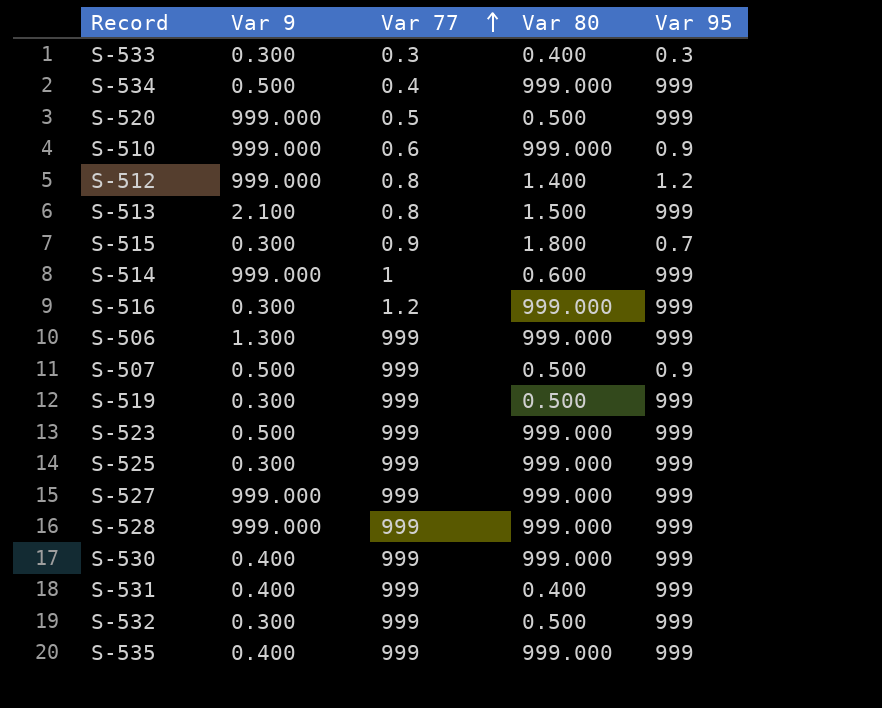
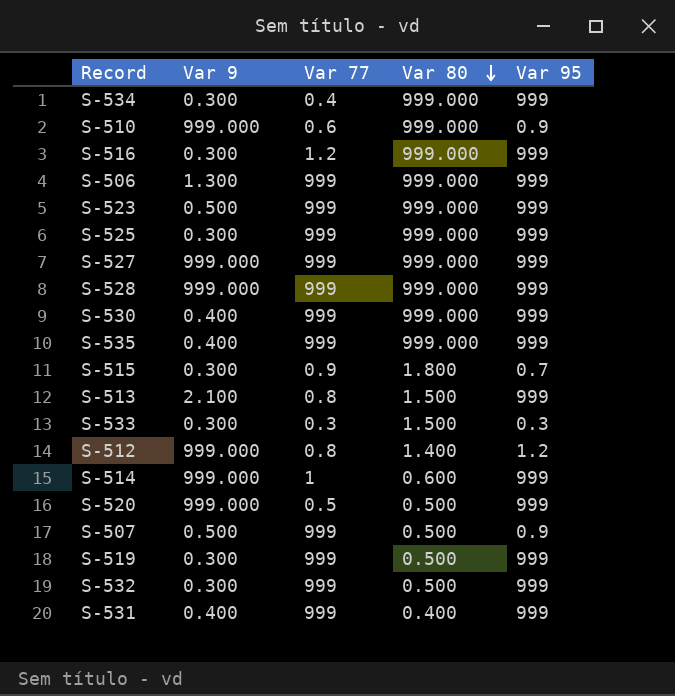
row order: Var 77 ascending -> Var 80 descending
S-534 | Var 9: 0.500 -> 0.300
S-533 | Var 80: 0.400 -> 1.500

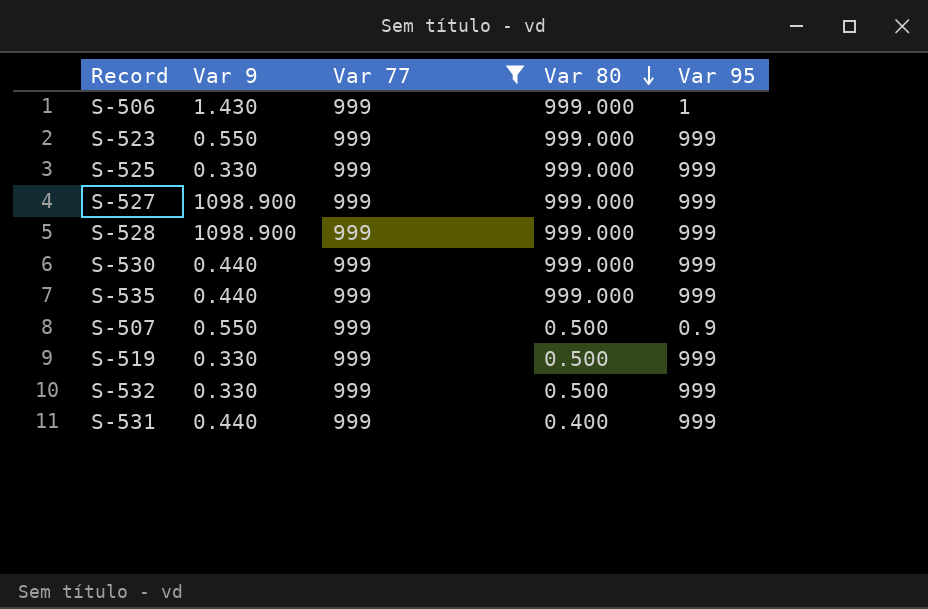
filter: none -> Var 77 = 999
S-506 | Var 9: 1.300 -> 1.430
S-506 | Var 95: 999 -> 1
S-523 | Var 9: 0.500 -> 0.550
S-525 | Var 9: 0.300 -> 0.330
S-527 | Var 9: 999.000 -> 1098.900
S-528 | Var 9: 999.000 -> 1098.900
S-530 | Var 9: 0.400 -> 0.440
S-535 | Var 9: 0.400 -> 0.440
S-507 | Var 9: 0.500 -> 0.550
S-519 | Var 9: 0.300 -> 0.330
S-532 | Var 9: 0.300 -> 0.330
S-531 | Var 9: 0.400 -> 0.440

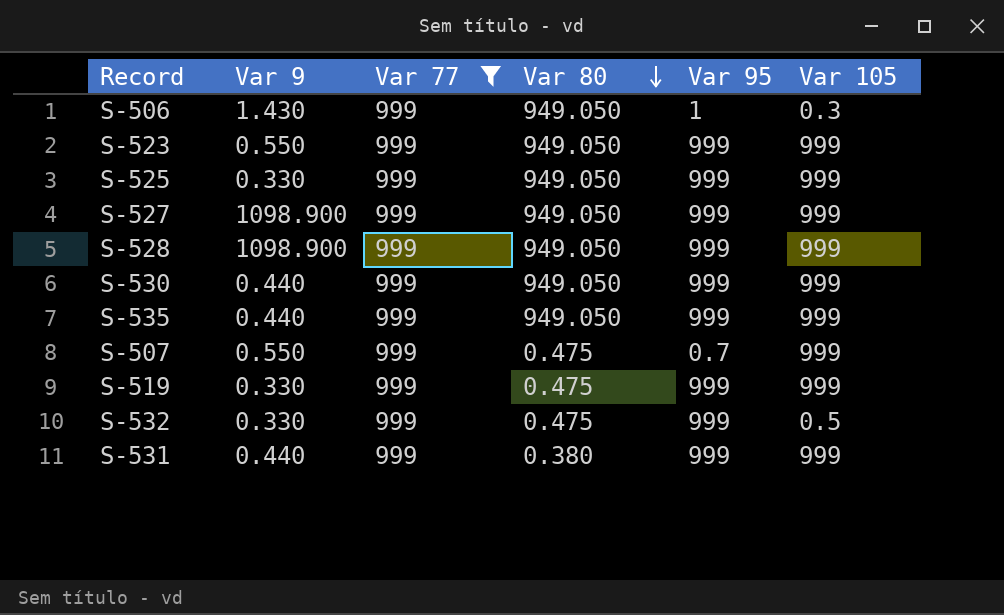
column Var 105 | position: none -> 6
S-506 | Var 80: 999.000 -> 949.050
S-523 | Var 80: 999.000 -> 949.050
S-525 | Var 80: 999.000 -> 949.050
S-527 | Var 80: 999.000 -> 949.050
S-528 | Var 80: 999.000 -> 949.050
S-530 | Var 80: 999.000 -> 949.050
S-535 | Var 80: 999.000 -> 949.050
S-507 | Var 80: 0.500 -> 0.475
S-507 | Var 95: 0.9 -> 0.7
S-519 | Var 80: 0.500 -> 0.475
S-532 | Var 80: 0.500 -> 0.475
S-531 | Var 80: 0.400 -> 0.380

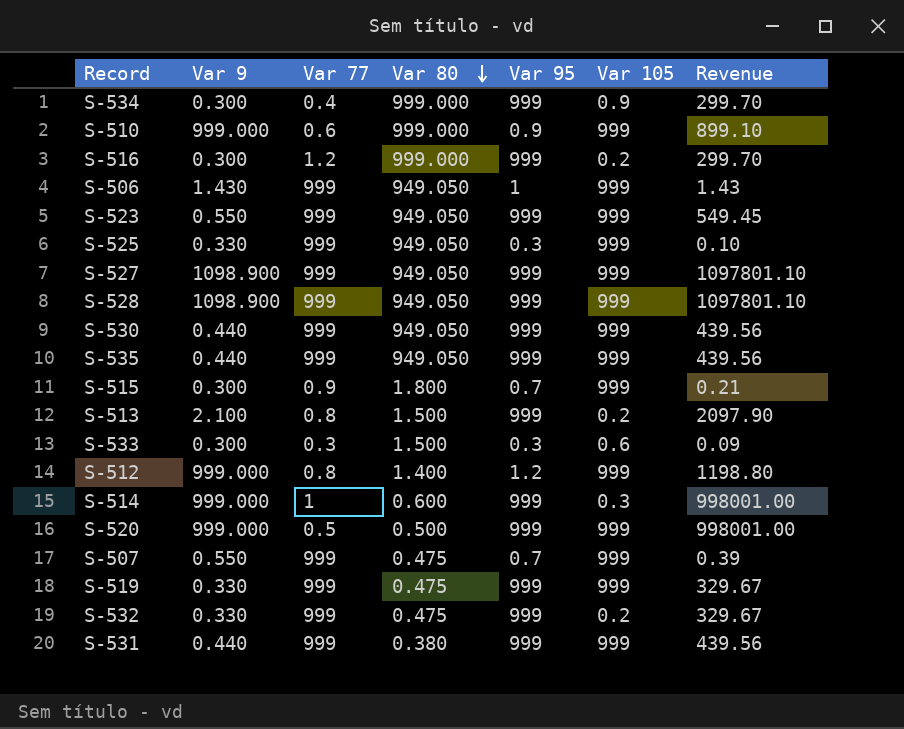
filter: Var 77 = 999 -> none
column Revenue | formula: none -> [Var 9] * [Var 95]
S-506 | Var 105: 0.3 -> 999
S-525 | Var 95: 999 -> 0.3
S-532 | Var 105: 0.5 -> 0.2

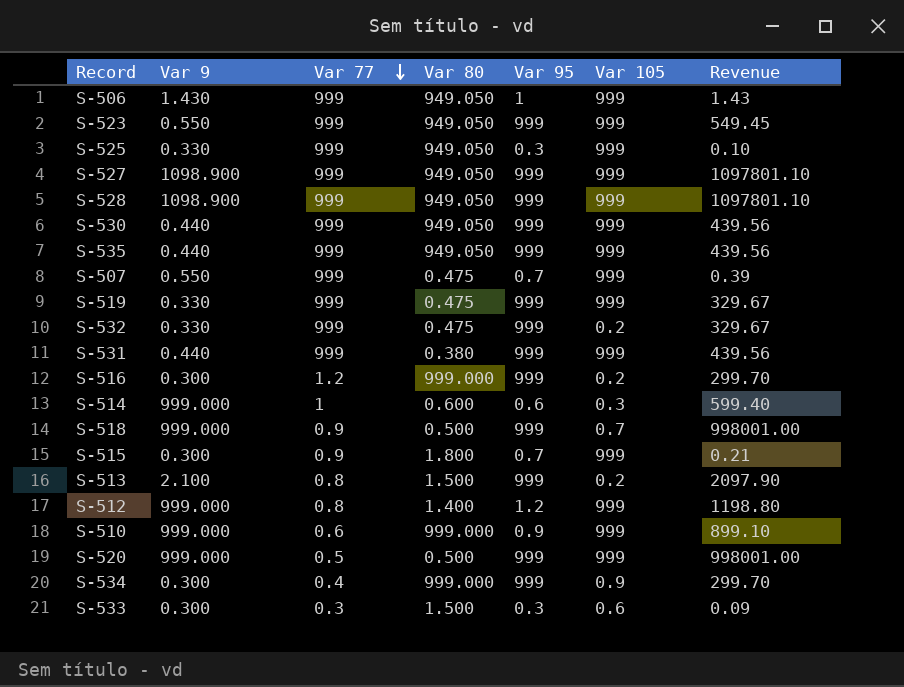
row order: Var 80 descending -> Var 77 descending
S-514 | Var 95: 999 -> 0.6
S-514 | Revenue: 998001.00 -> 599.40
row S-518: none -> 999.000 | 0.9 | 0.500 | 999 | 0.7 | 998001.00

